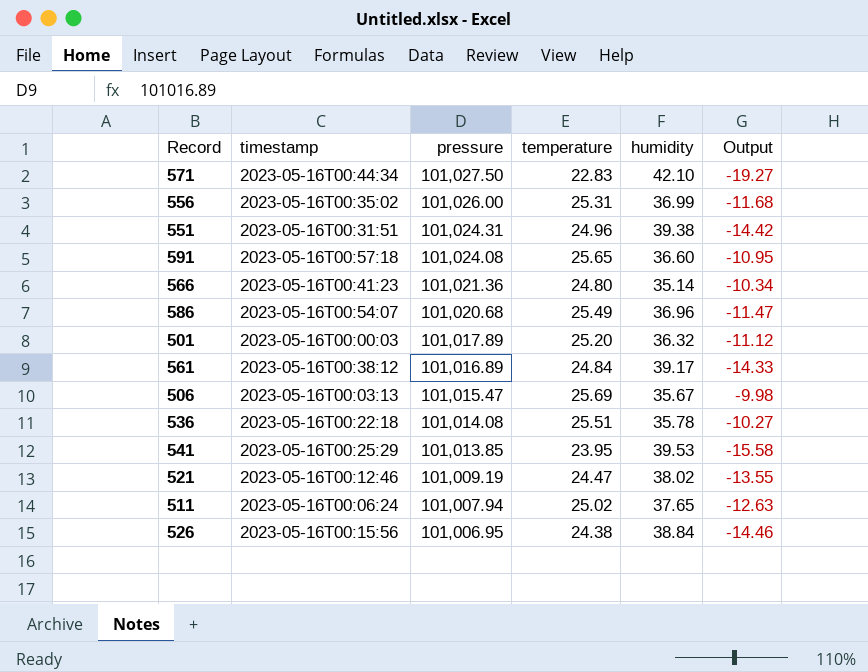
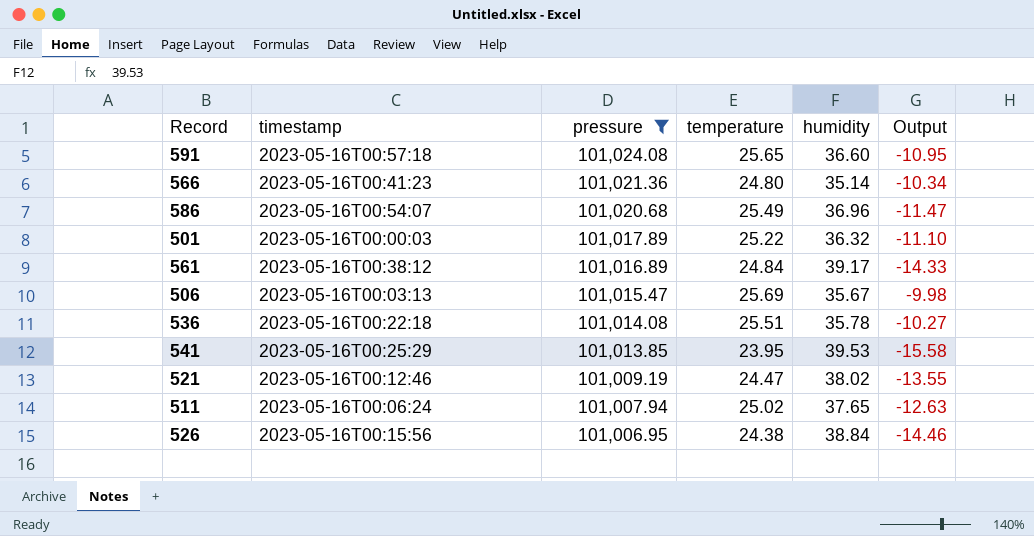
filter: none -> pressure <= 101,024.08
501 | temperature: 25.20 -> 25.22
501 | Output: -11.12 -> -11.10

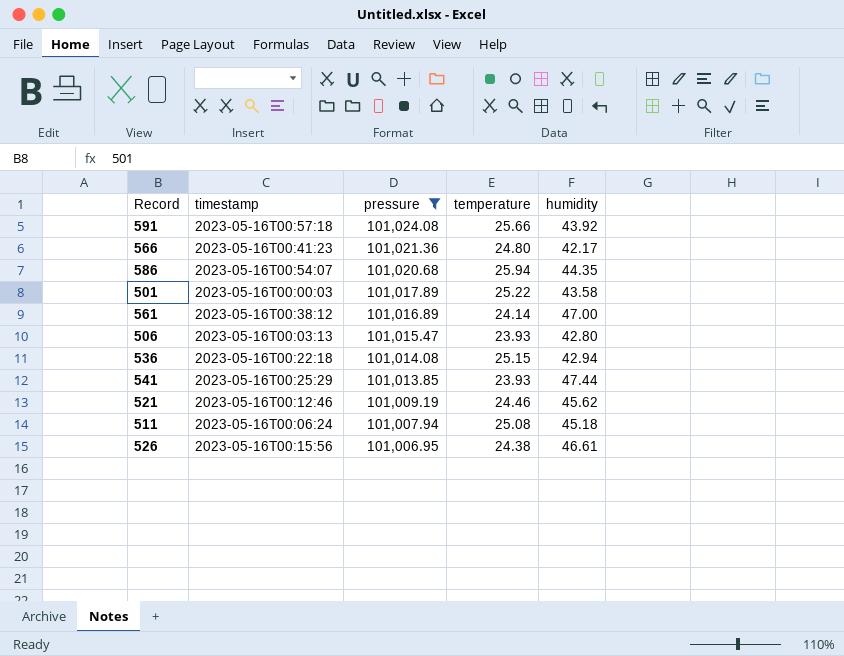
column Output | formula: [temperature] - [humidity] -> none
591 | temperature: 25.65 -> 25.66
591 | humidity: 36.60 -> 43.92
566 | humidity: 35.14 -> 42.17
586 | temperature: 25.49 -> 25.94
586 | humidity: 36.96 -> 44.35
501 | humidity: 36.32 -> 43.58
561 | temperature: 24.84 -> 24.14
561 | humidity: 39.17 -> 47.00
506 | temperature: 25.69 -> 23.93
506 | humidity: 35.67 -> 42.80
536 | temperature: 25.51 -> 25.15
536 | humidity: 35.78 -> 42.94
541 | temperature: 23.95 -> 23.93
541 | humidity: 39.53 -> 47.44
521 | temperature: 24.47 -> 24.46
521 | humidity: 38.02 -> 45.62
511 | temperature: 25.02 -> 25.08
511 | humidity: 37.65 -> 45.18
526 | humidity: 38.84 -> 46.61

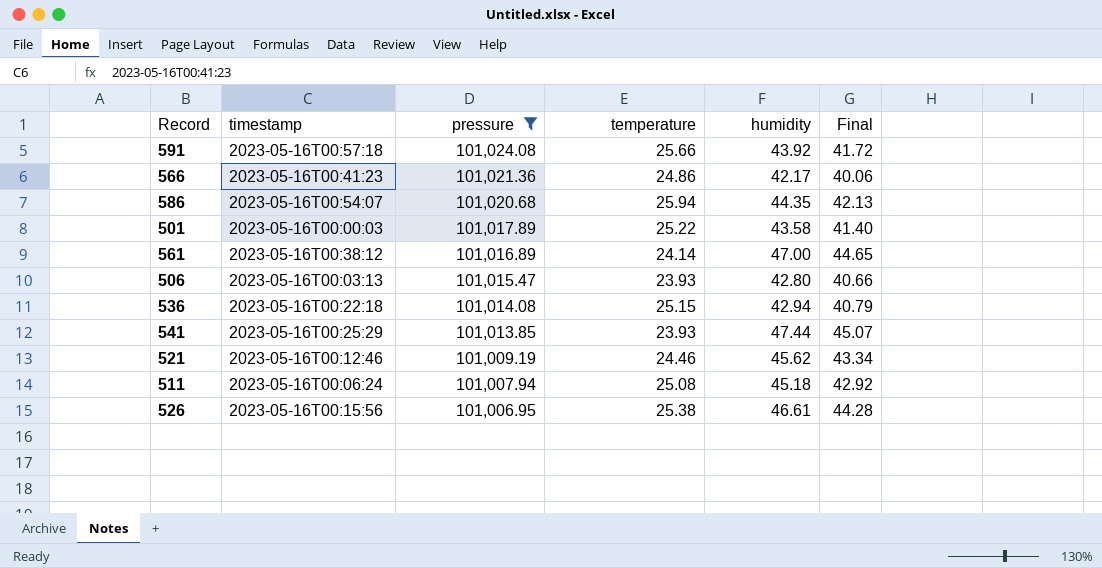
column Final | formula: none -> [humidity] * 0.95
566 | temperature: 24.80 -> 24.86
526 | temperature: 24.38 -> 25.38

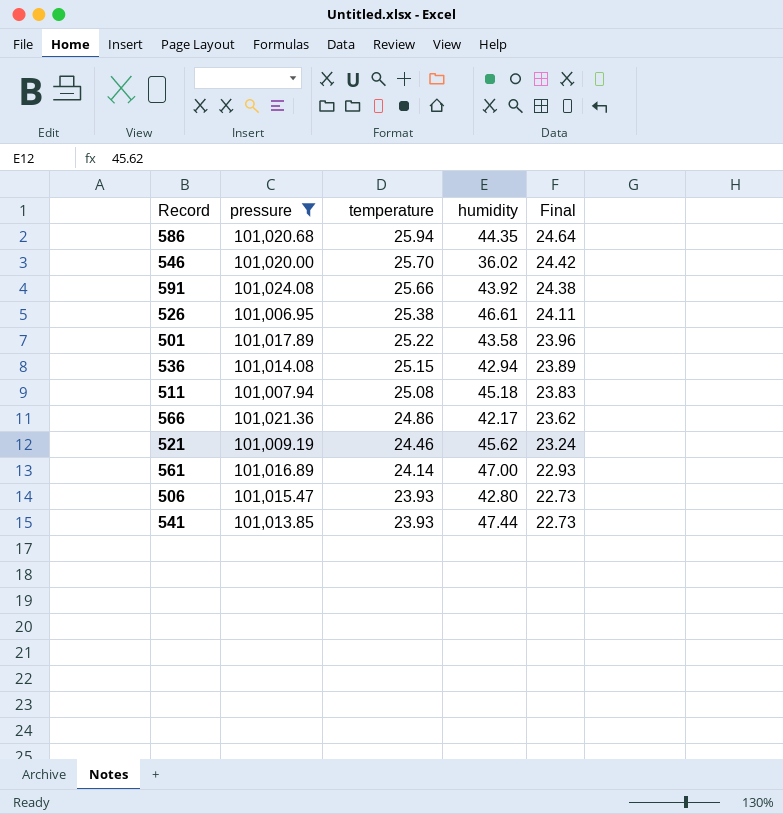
row order: pressure descending -> temperature descending
column timestamp | position: 2 -> none
column Final | formula: [humidity] * 0.95 -> [temperature] * 0.95
row 546: none -> 101,020.00 | 25.70 | 36.02 | 24.42

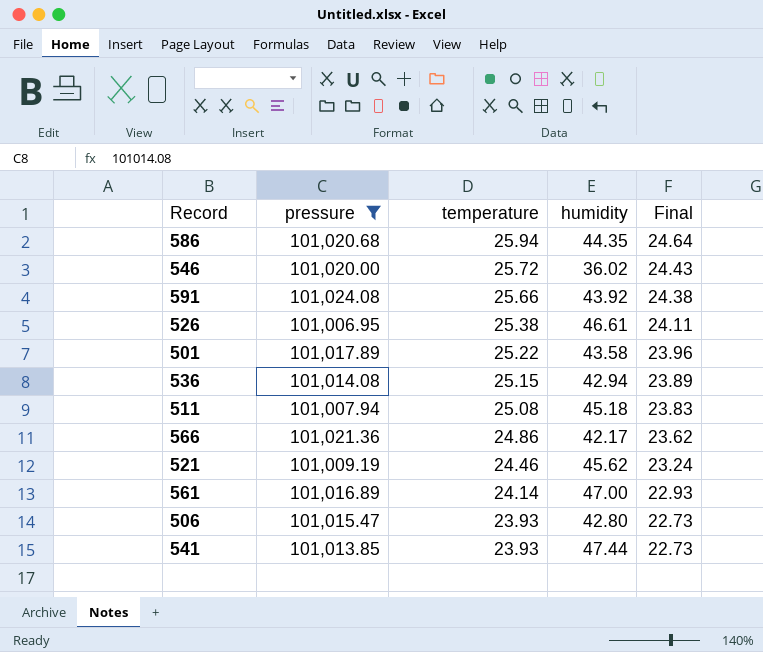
546 | temperature: 25.70 -> 25.72
546 | Final: 24.42 -> 24.43

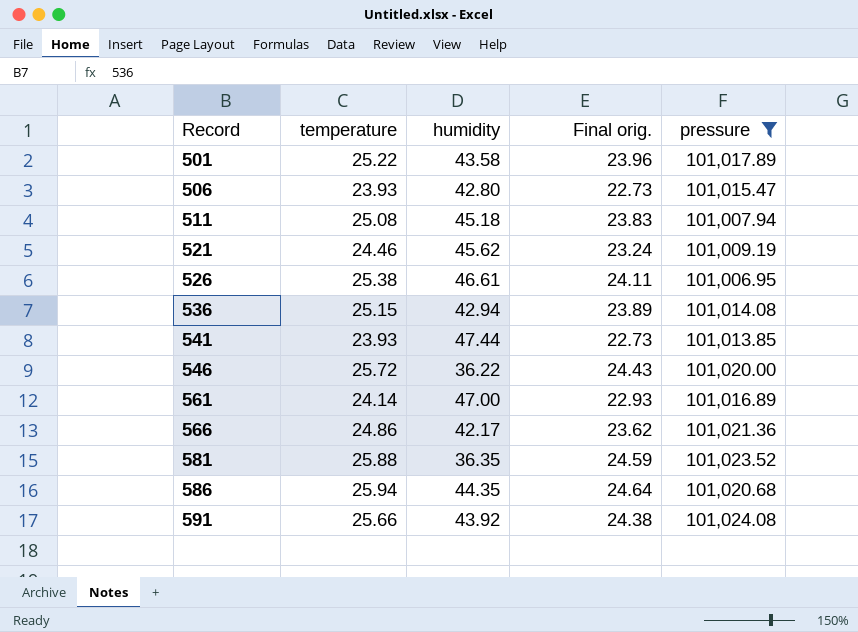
row order: temperature descending -> Record ascending
column name: Final -> Final orig.
column pressure | position: 2 -> 5
546 | humidity: 36.02 -> 36.22
row 581: none -> 25.88 | 36.35 | 24.59 | 101,023.52

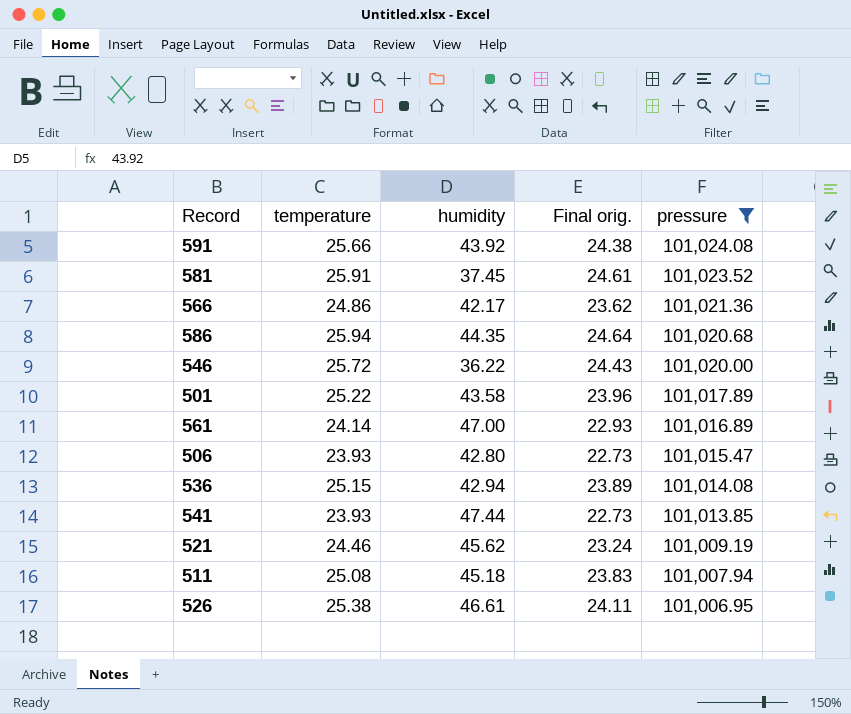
row order: Record ascending -> pressure descending
581 | temperature: 25.88 -> 25.91
581 | humidity: 36.35 -> 37.45
581 | Final orig.: 24.59 -> 24.61

